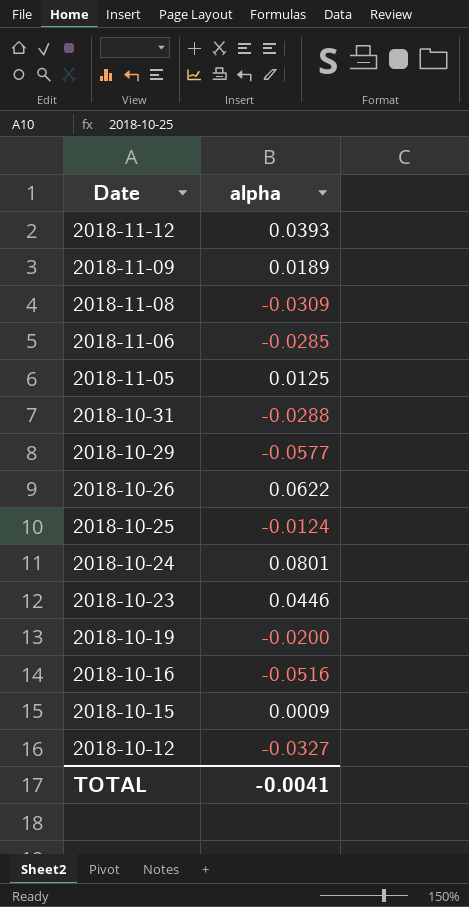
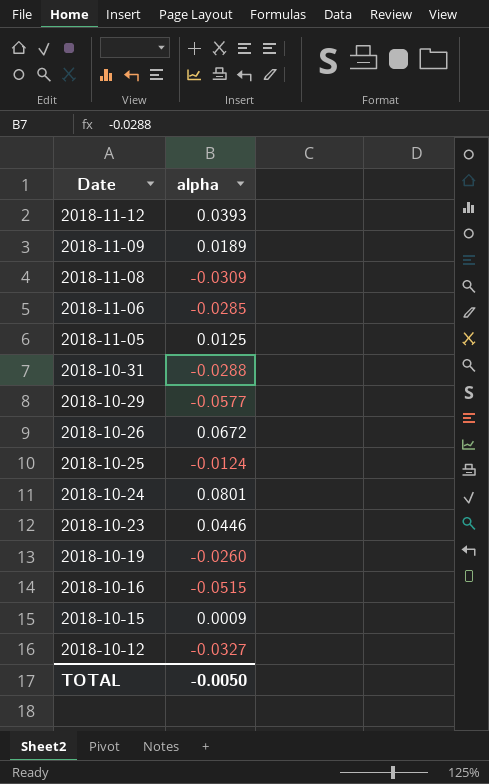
2018-10-26 | alpha: 0.0622 -> 0.0672
2018-10-19 | alpha: -0.0200 -> -0.0260
2018-10-16 | alpha: -0.0516 -> -0.0515
TOTAL | alpha: -0.0041 -> -0.0050

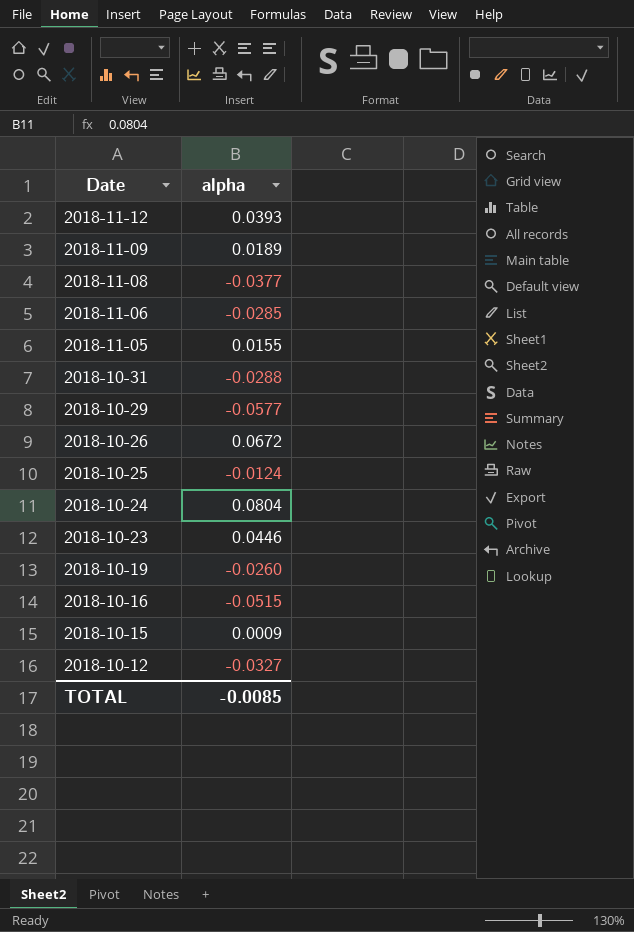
2018-11-08 | alpha: -0.0309 -> -0.0377
2018-11-05 | alpha: 0.0125 -> 0.0155
2018-10-24 | alpha: 0.0801 -> 0.0804
TOTAL | alpha: -0.0050 -> -0.0085

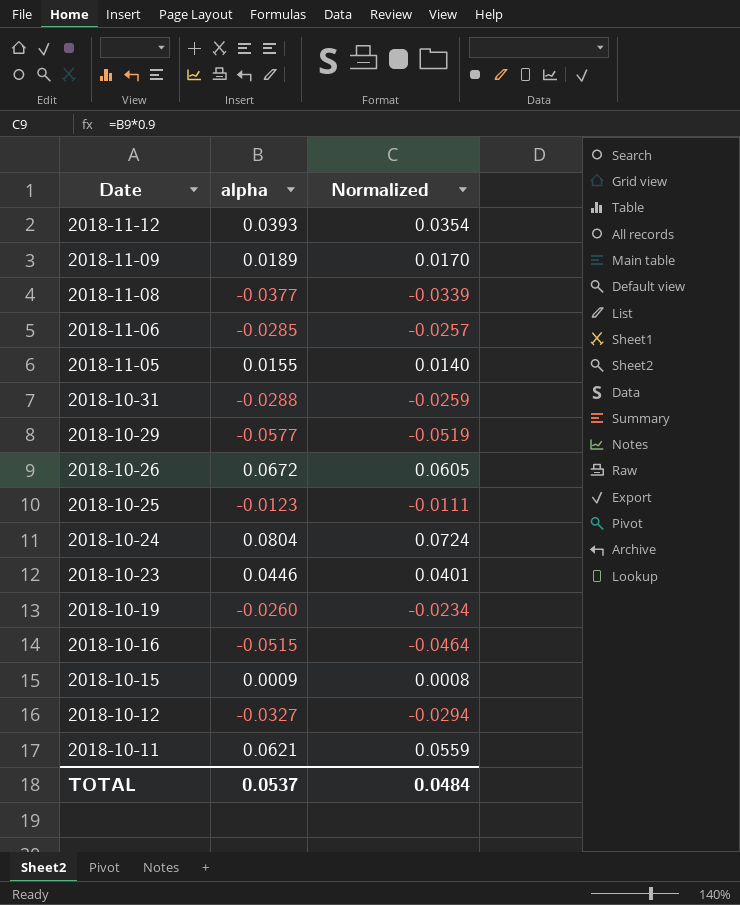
column Normalized | formula: none -> [alpha] * 0.9
2018-10-25 | alpha: -0.0124 -> -0.0123
row 2018-10-11: none -> 0.0621 | 0.0559
TOTAL | alpha: -0.0085 -> 0.0537

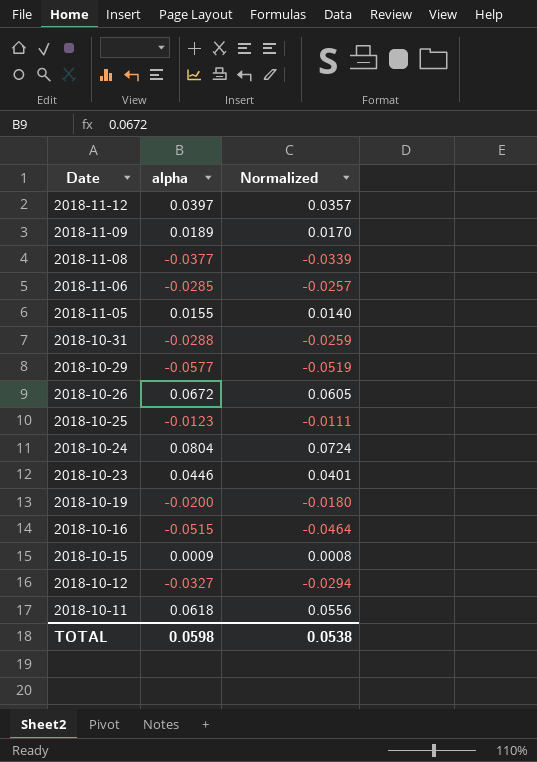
2018-11-12 | alpha: 0.0393 -> 0.0397
2018-11-12 | Normalized: 0.0354 -> 0.0357
2018-10-19 | alpha: -0.0260 -> -0.0200
2018-10-19 | Normalized: -0.0234 -> -0.0180
2018-10-11 | alpha: 0.0621 -> 0.0618
2018-10-11 | Normalized: 0.0559 -> 0.0556
TOTAL | alpha: 0.0537 -> 0.0598
TOTAL | Normalized: 0.0484 -> 0.0538

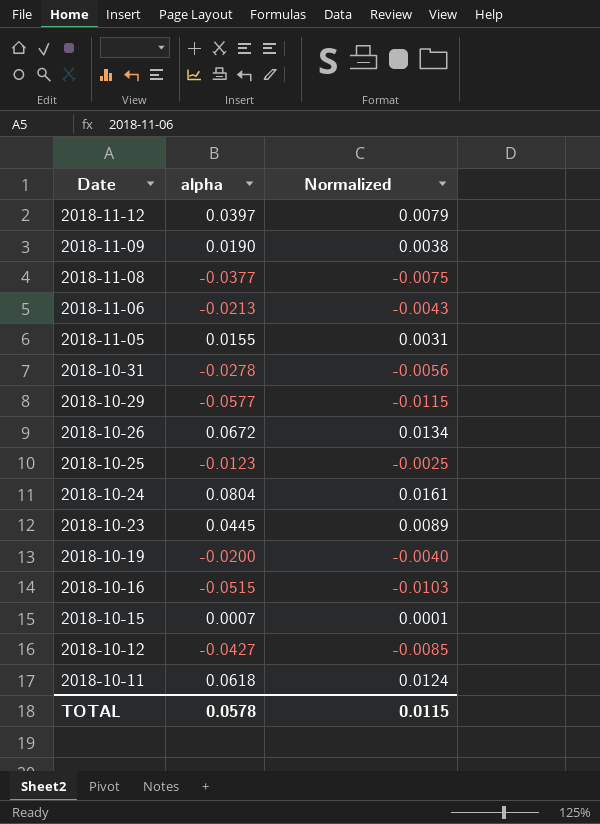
column Normalized | formula: [alpha] * 0.9 -> [alpha] * 0.2
2018-11-09 | alpha: 0.0189 -> 0.0190
2018-11-06 | alpha: -0.0285 -> -0.0213
2018-10-31 | alpha: -0.0288 -> -0.0278
2018-10-23 | alpha: 0.0446 -> 0.0445
2018-10-15 | alpha: 0.0009 -> 0.0007
2018-10-12 | alpha: -0.0327 -> -0.0427
TOTAL | alpha: 0.0598 -> 0.0578
TOTAL | Normalized: 0.0538 -> 0.0115

